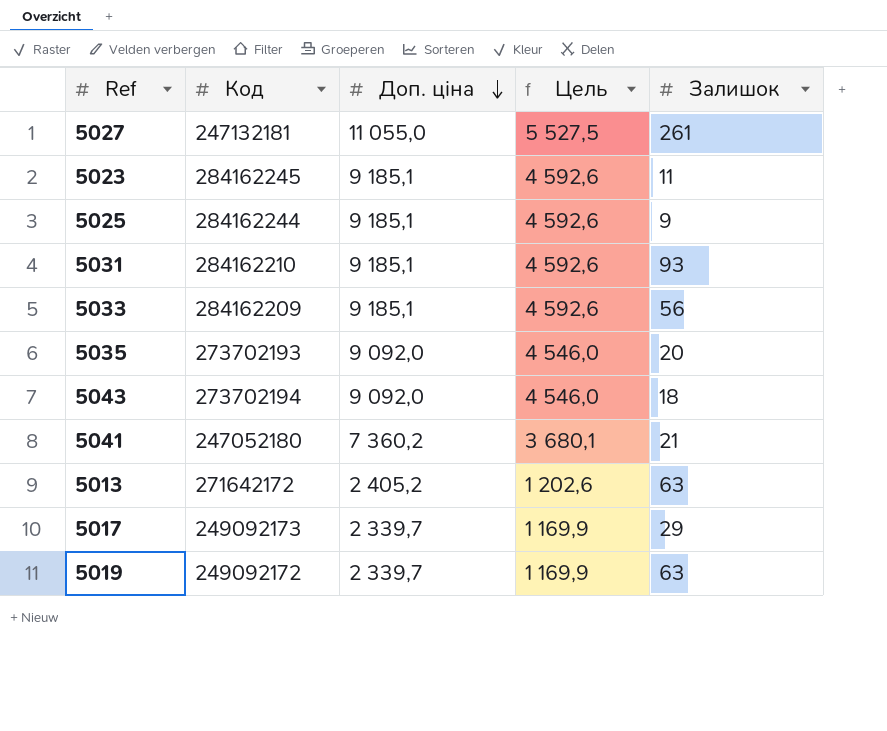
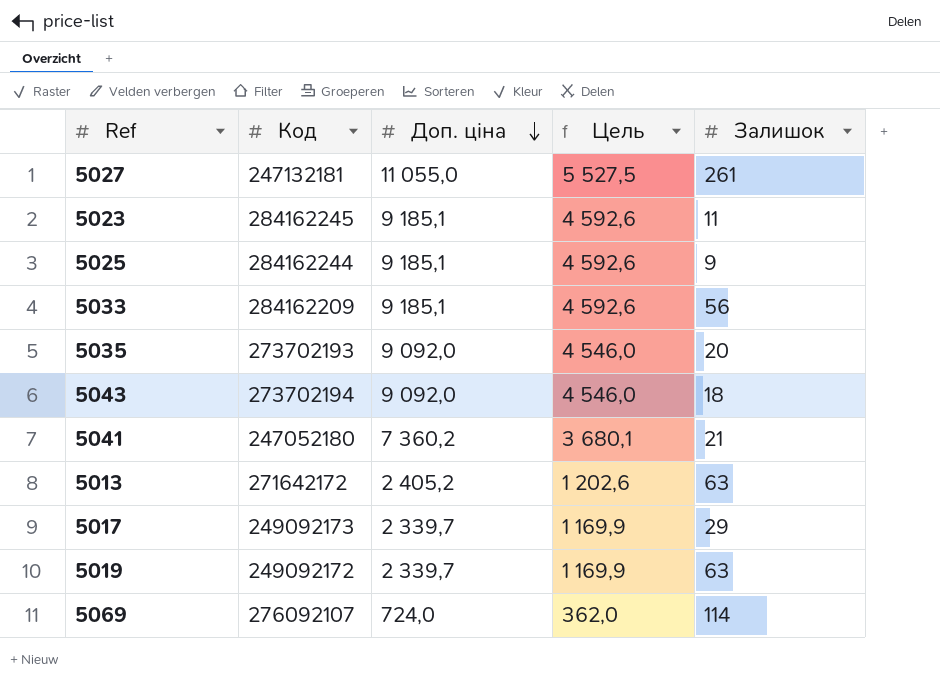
row 5031: 284162210 | 9 185,1 | 4 592,6 | 93 -> none
row 5069: none -> 276092107 | 724,0 | 362,0 | 114

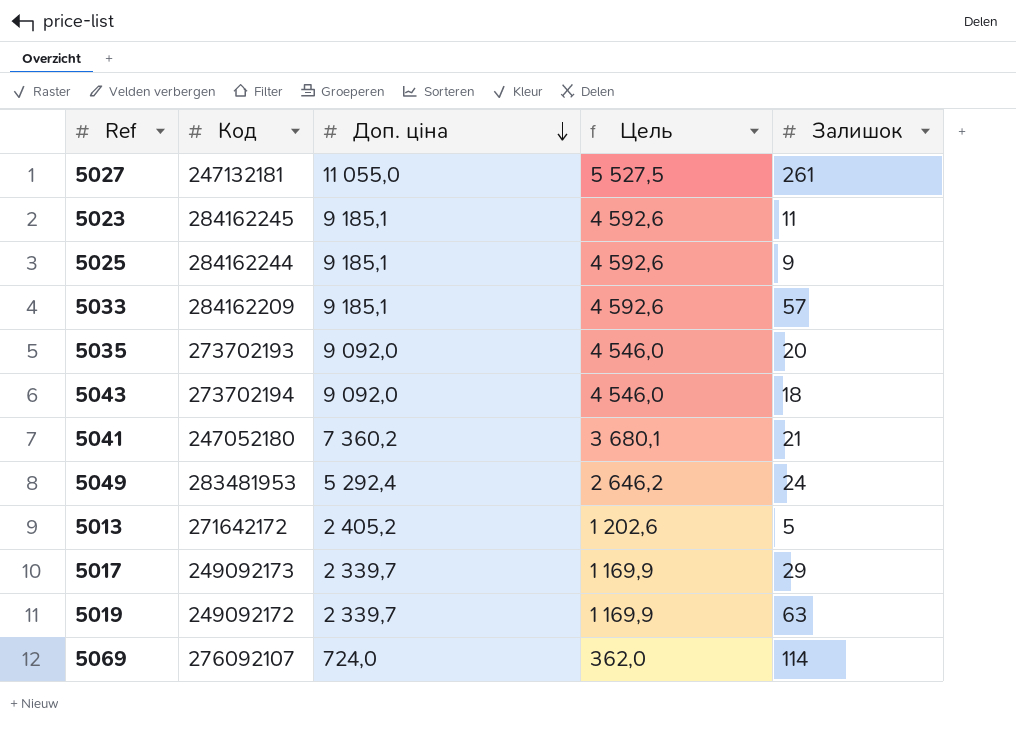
5033 | Залишок: 56 -> 57
row 5049: none -> 283481953 | 5 292,4 | 2 646,2 | 24
5013 | Залишок: 63 -> 5

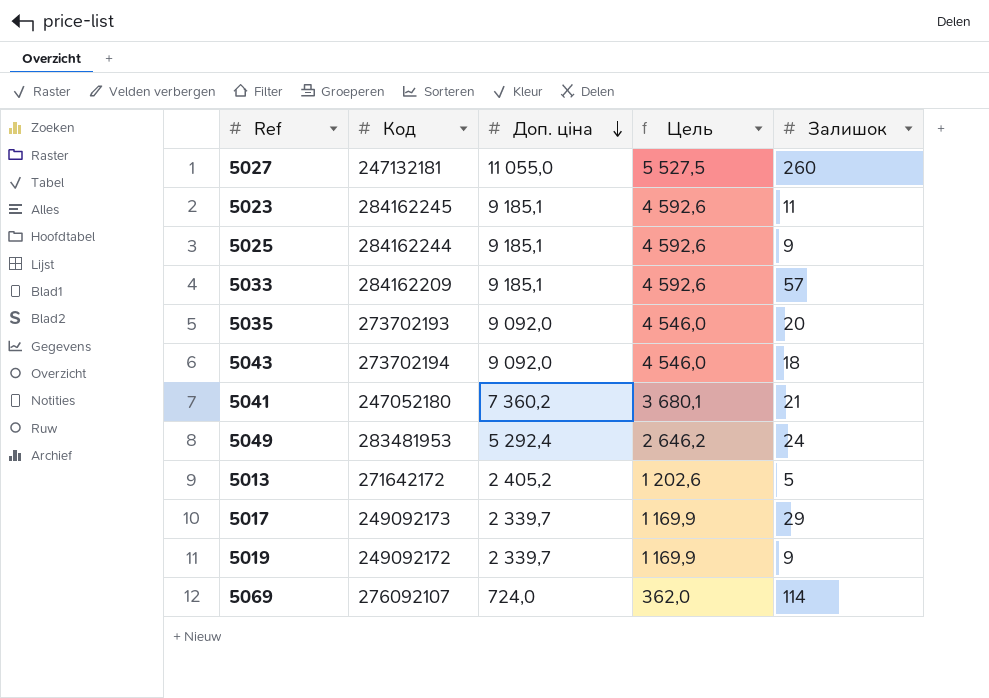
5027 | Залишок: 261 -> 260
5019 | Залишок: 63 -> 9

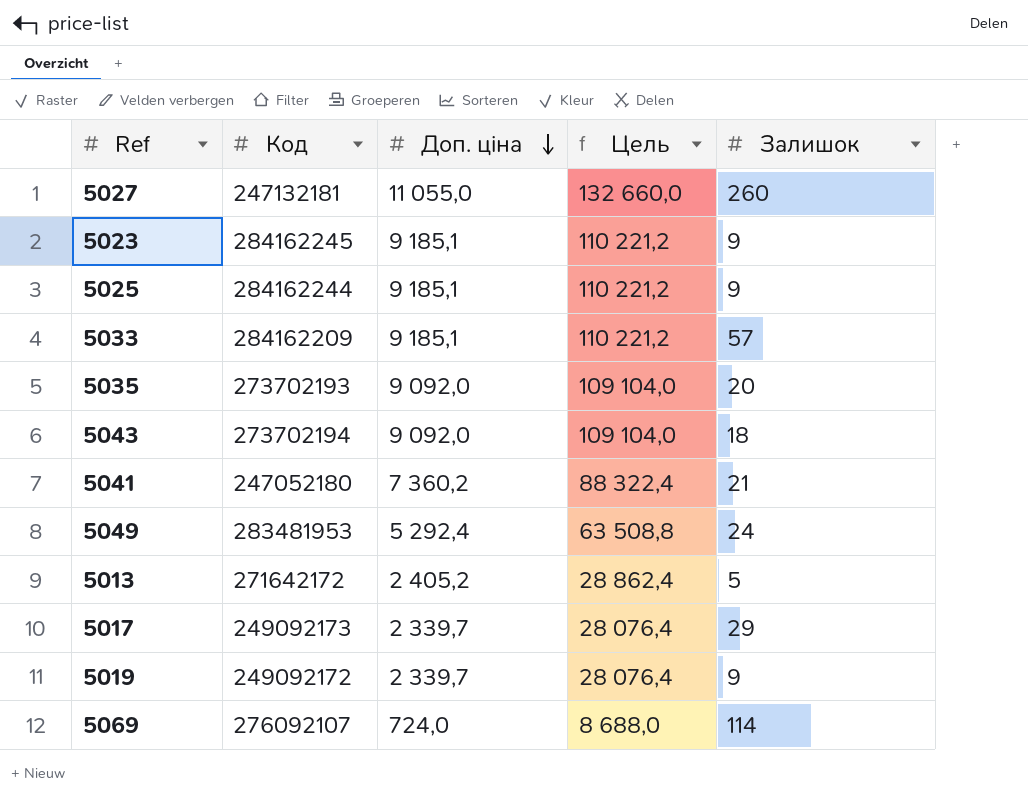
column Цель | formula: [Доп. ціна] * 0,5 -> [Доп. ціна] * 12
5023 | Залишок: 11 -> 9

